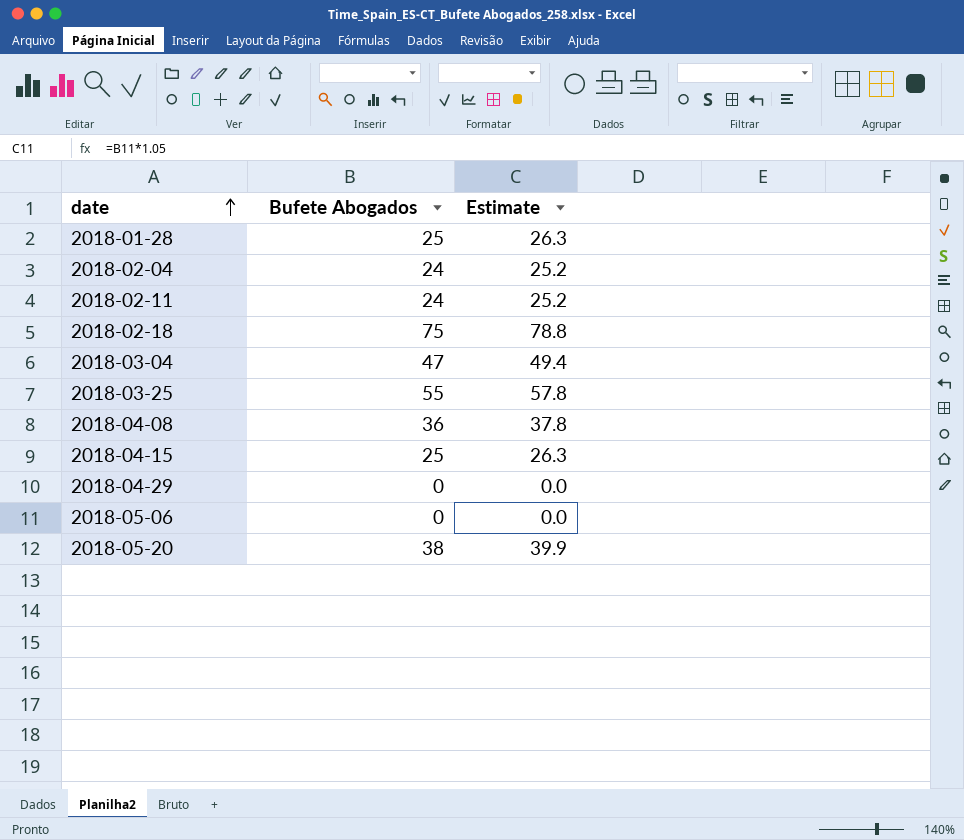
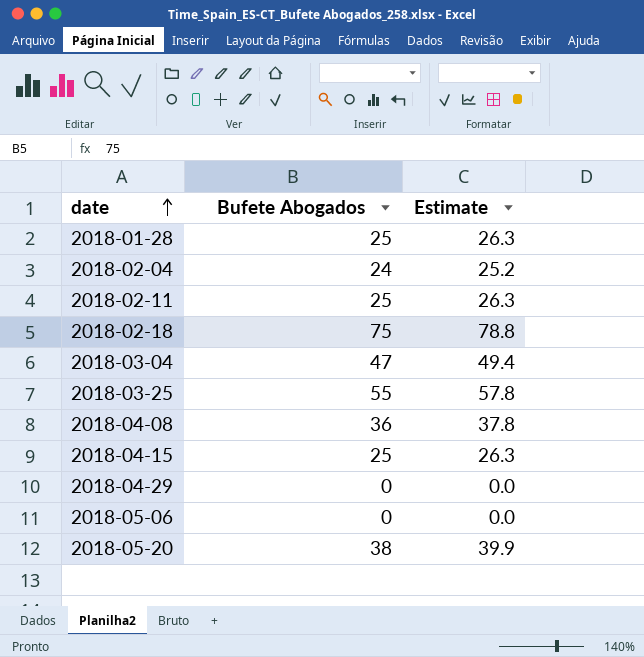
2018-02-11 | Bufete Abogados: 24 -> 25
2018-02-11 | Estimate: 25.2 -> 26.3

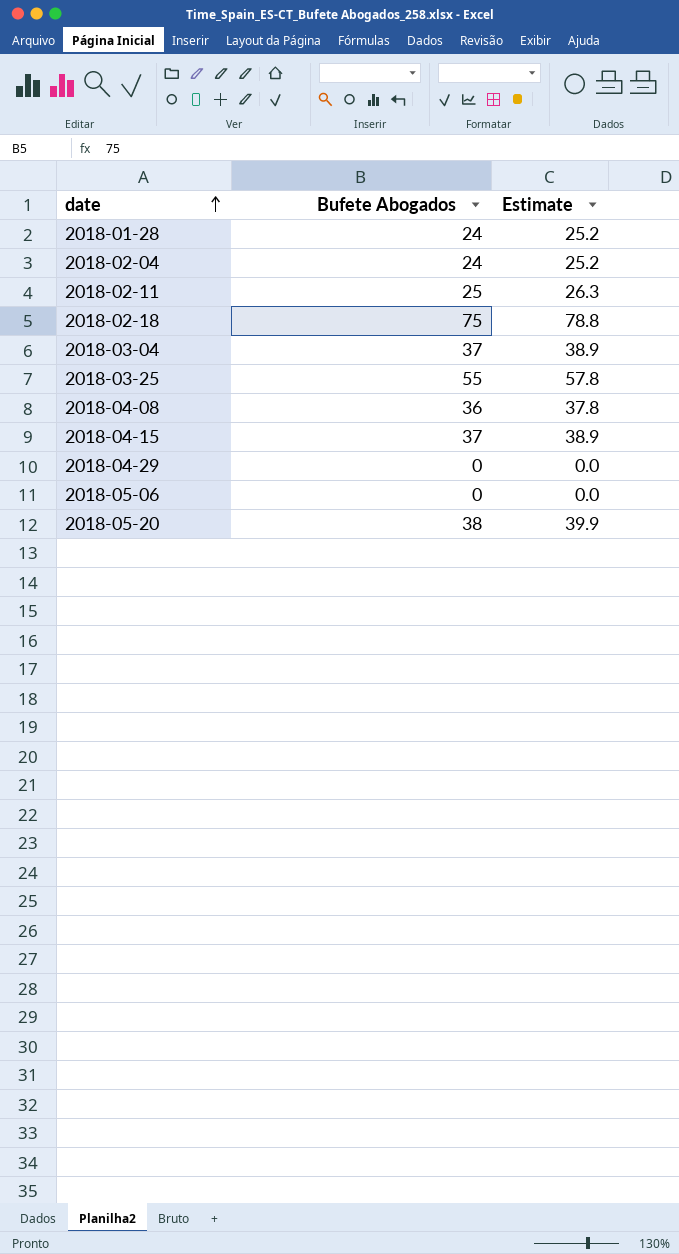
2018-01-28 | Bufete Abogados: 25 -> 24
2018-01-28 | Estimate: 26.3 -> 25.2
2018-03-04 | Bufete Abogados: 47 -> 37
2018-03-04 | Estimate: 49.4 -> 38.9
2018-04-15 | Bufete Abogados: 25 -> 37
2018-04-15 | Estimate: 26.3 -> 38.9

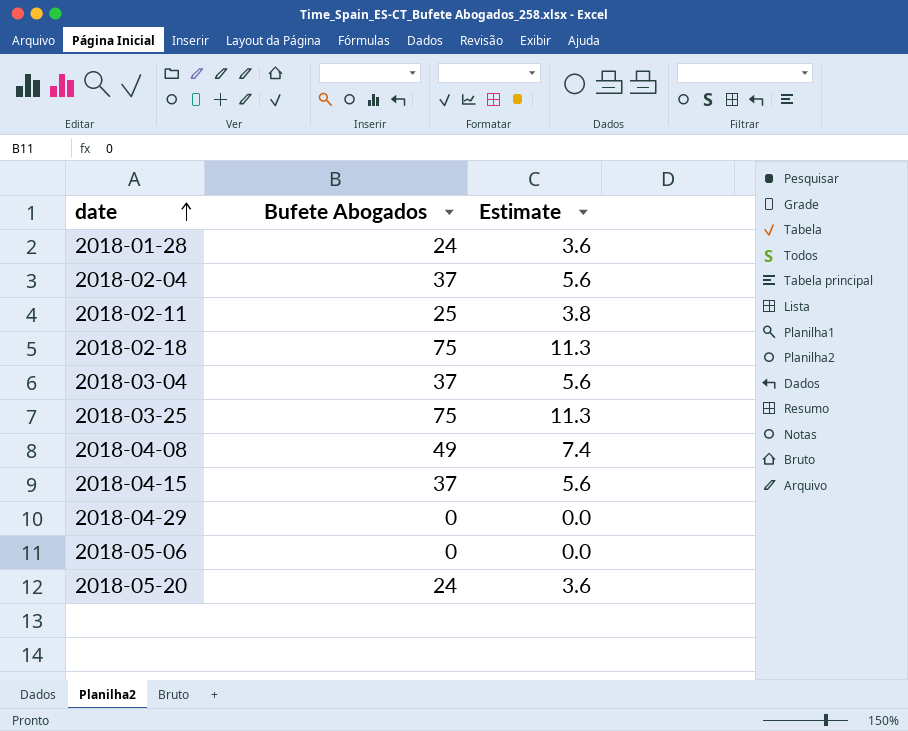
column Estimate | formula: [Bufete Abogados] * 1.05 -> [Bufete Abogados] * 0.15
2018-02-04 | Bufete Abogados: 24 -> 37
2018-03-25 | Bufete Abogados: 55 -> 75
2018-04-08 | Bufete Abogados: 36 -> 49
2018-05-20 | Bufete Abogados: 38 -> 24

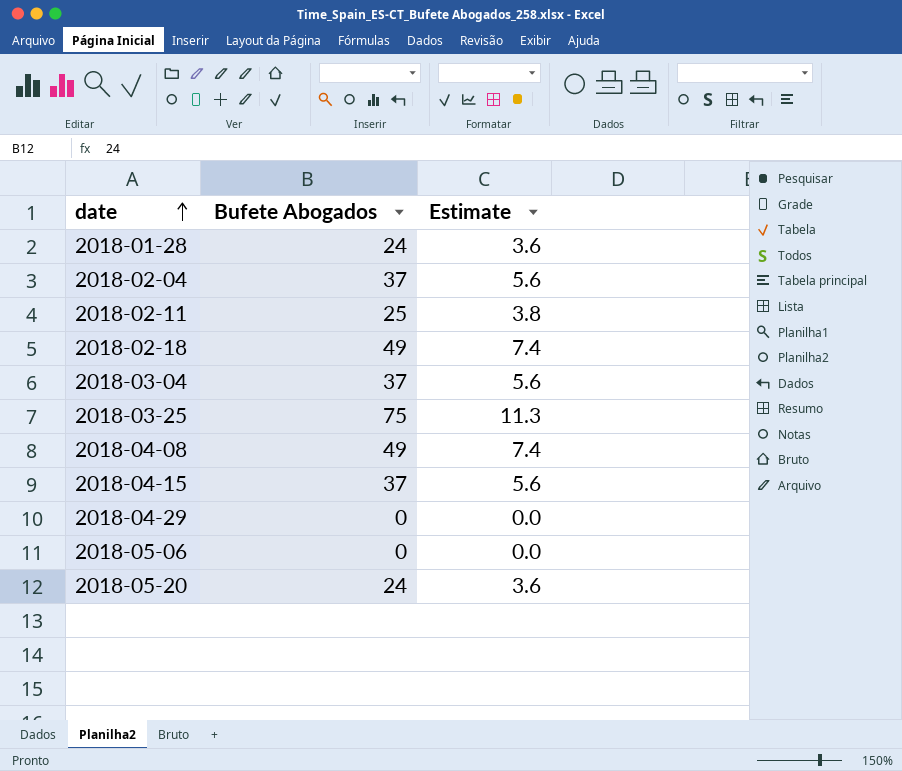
2018-02-18 | Bufete Abogados: 75 -> 49
2018-02-18 | Estimate: 11.3 -> 7.4

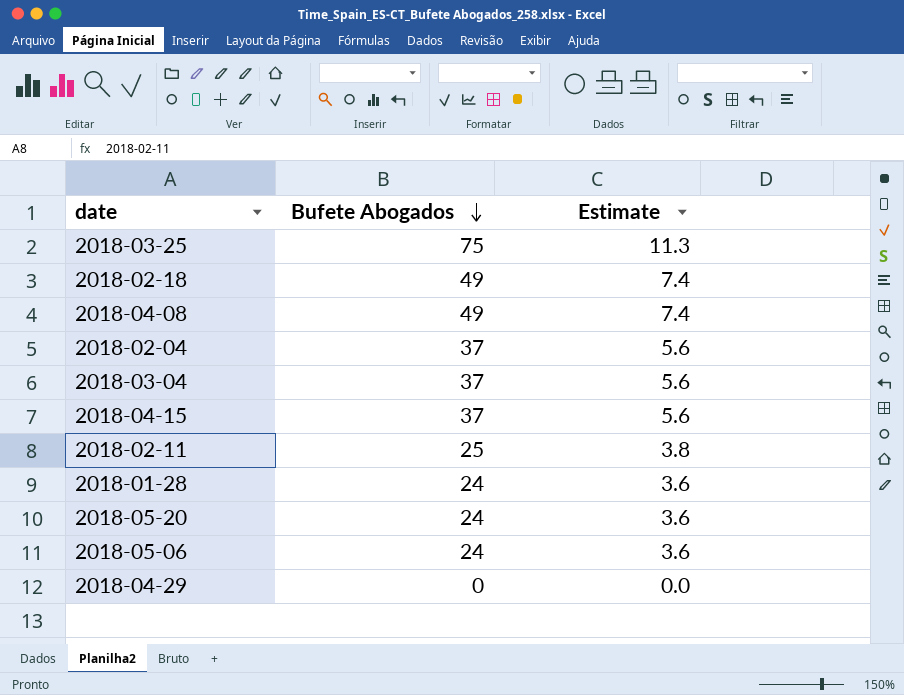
row order: date ascending -> Bufete Abogados descending
2018-05-06 | Bufete Abogados: 0 -> 24
2018-05-06 | Estimate: 0.0 -> 3.6

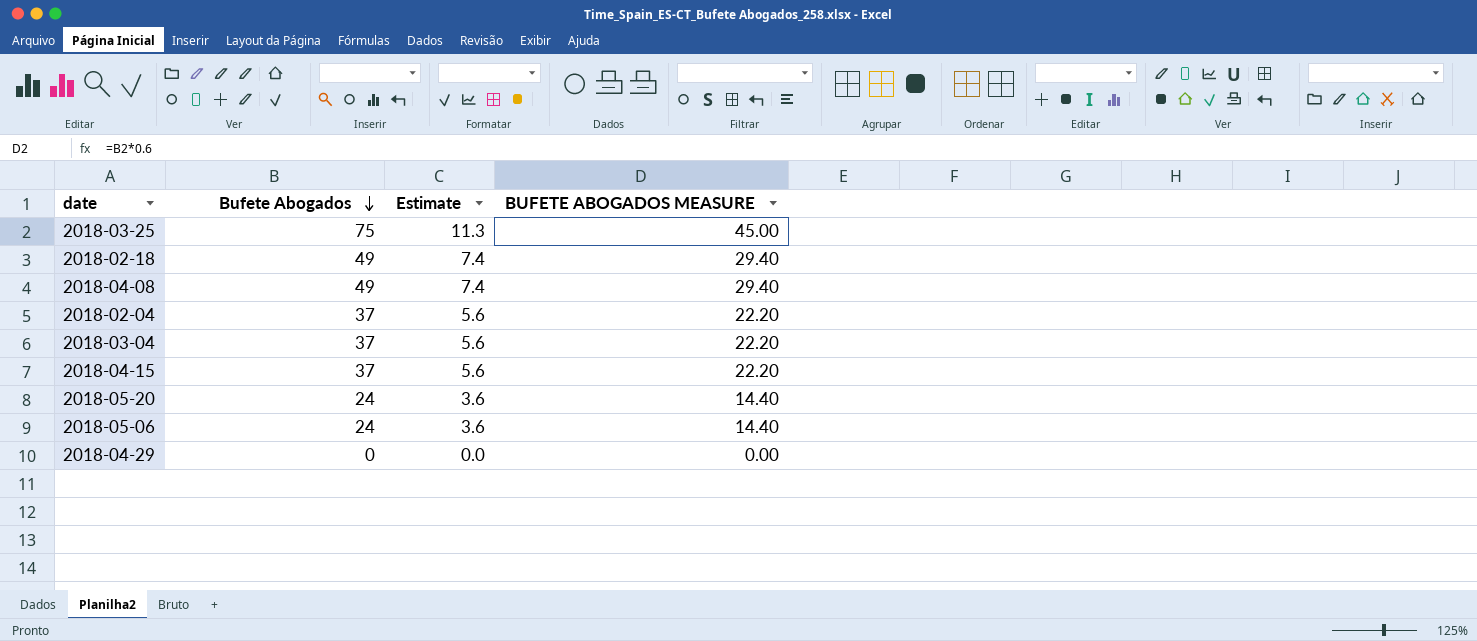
column BUFETE ABOGADOS MEASURE | formula: none -> [Bufete Abogados] * 0.6
row 2018-02-11: 25 | 3.8 -> none
row 2018-01-28: 24 | 3.6 -> none

